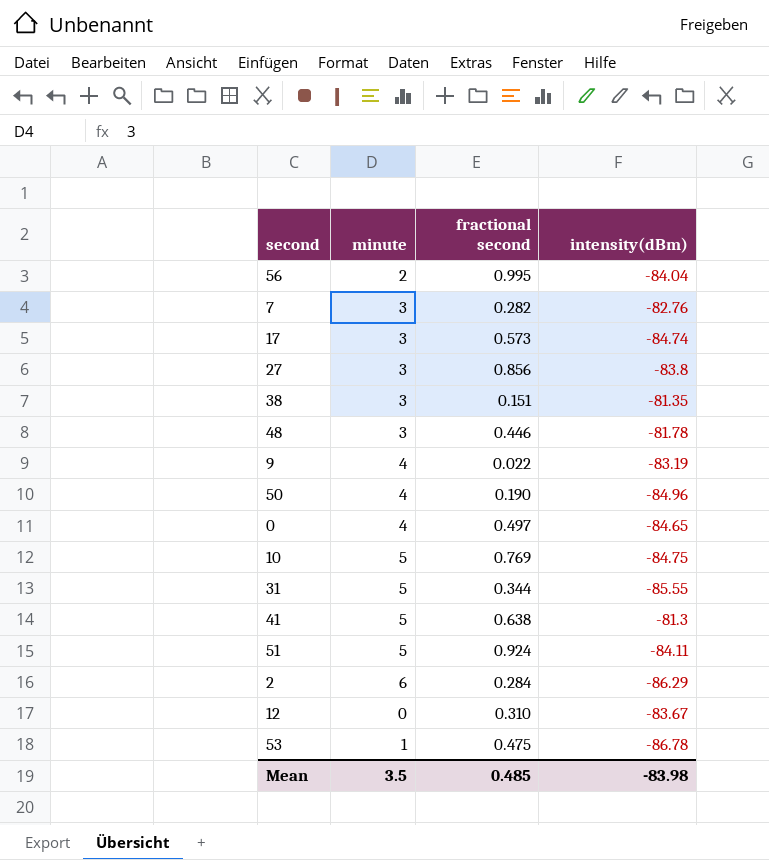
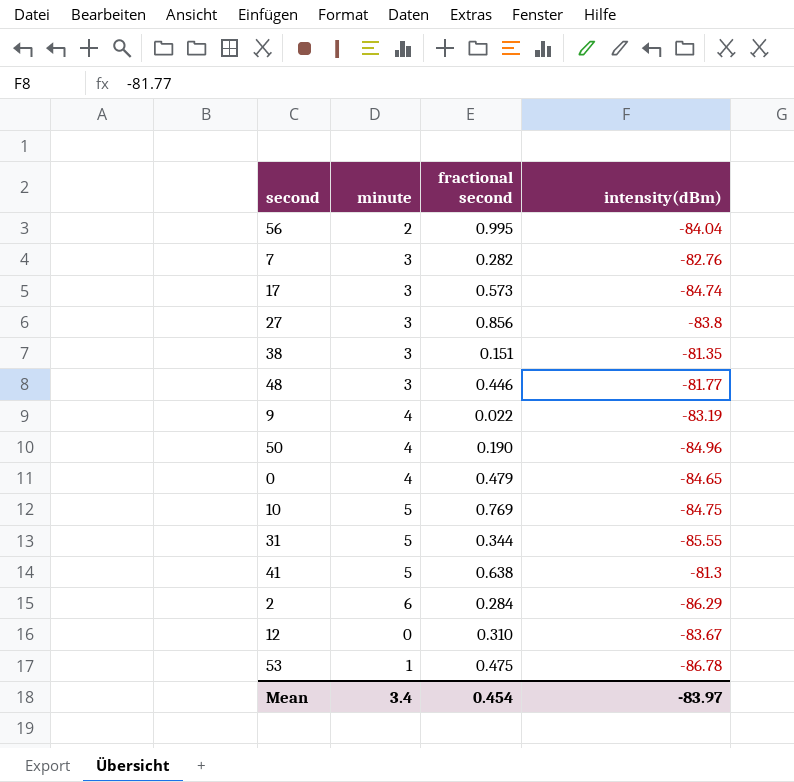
row 51: 5 | 0.924 | -84.11 -> none
48 | intensity(dBm): -81.78 -> -81.77
0 | fractional second: 0.497 -> 0.479
Mean | minute: 3.5 -> 3.4
Mean | fractional second: 0.485 -> 0.454
Mean | intensity(dBm): -83.98 -> -83.97

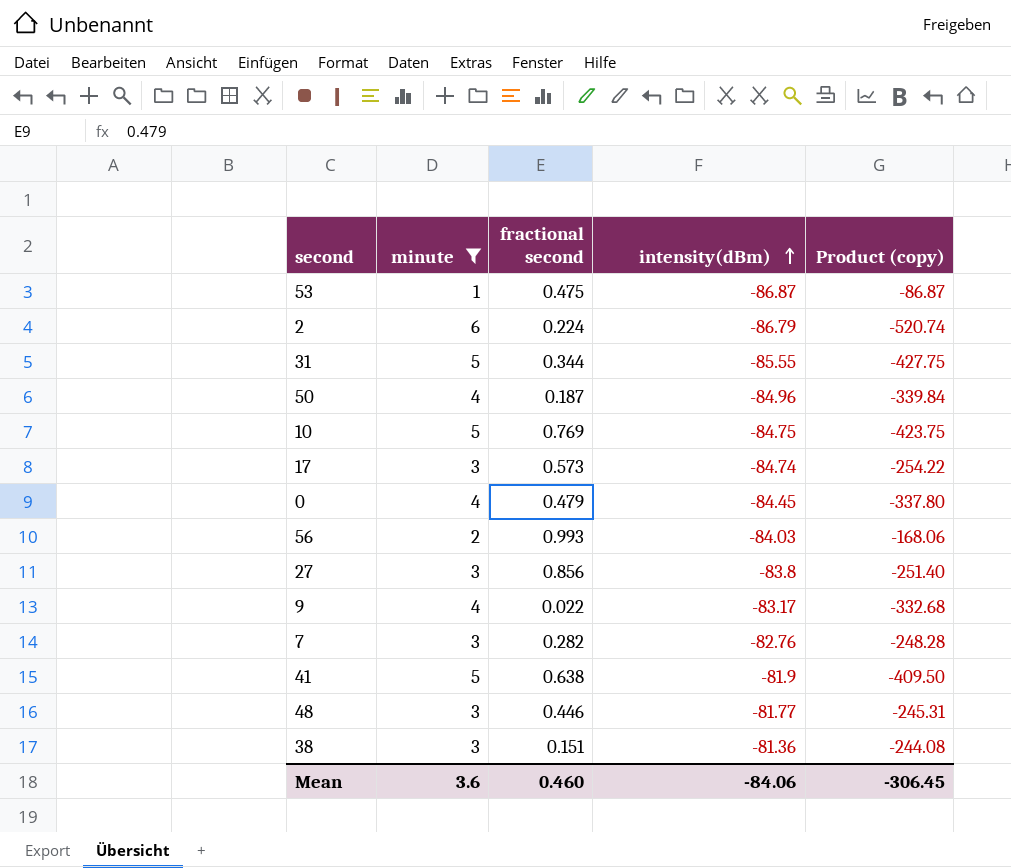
filter: none -> minute != 0
row order: none -> intensity(dBm) ascending
column Product (copy) | formula: none -> [minute] * [intensity(dBm)]
53 | intensity(dBm): -86.78 -> -86.87
2 | fractional second: 0.284 -> 0.224
2 | intensity(dBm): -86.29 -> -86.79
50 | fractional second: 0.190 -> 0.187
0 | intensity(dBm): -84.65 -> -84.45
56 | fractional second: 0.995 -> 0.993
56 | intensity(dBm): -84.04 -> -84.03
9 | intensity(dBm): -83.19 -> -83.17
41 | intensity(dBm): -81.3 -> -81.9
38 | intensity(dBm): -81.35 -> -81.36
Mean | minute: 3.4 -> 3.6
Mean | fractional second: 0.454 -> 0.460
Mean | intensity(dBm): -83.97 -> -84.06

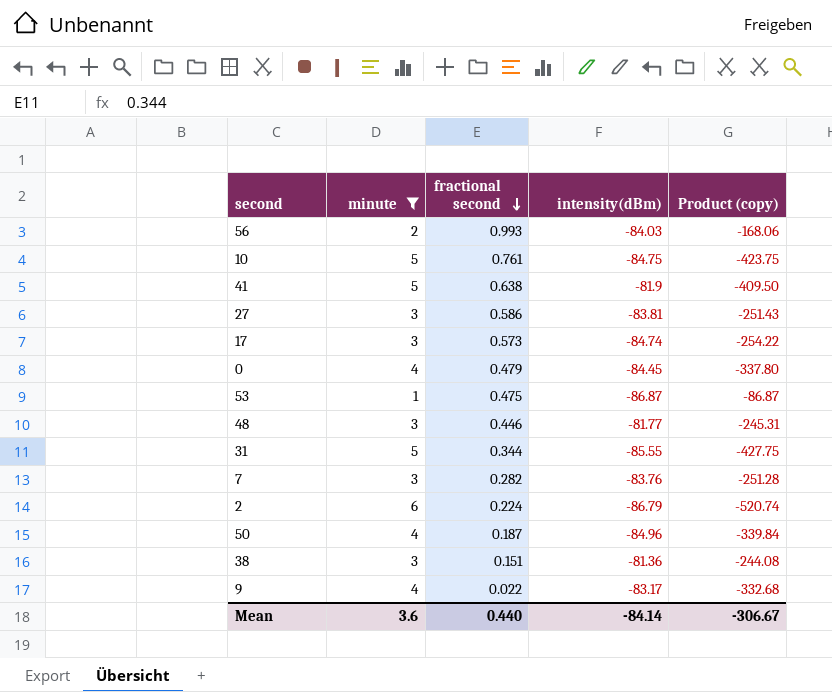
row order: intensity(dBm) ascending -> fractional second descending
10 | fractional second: 0.769 -> 0.761
27 | fractional second: 0.856 -> 0.586
27 | intensity(dBm): -83.8 -> -83.81
27 | Product (copy): -251.40 -> -251.43
7 | intensity(dBm): -82.76 -> -83.76
7 | Product (copy): -248.28 -> -251.28
Mean | fractional second: 0.460 -> 0.440
Mean | intensity(dBm): -84.06 -> -84.14
Mean | Product (copy): -306.45 -> -306.67

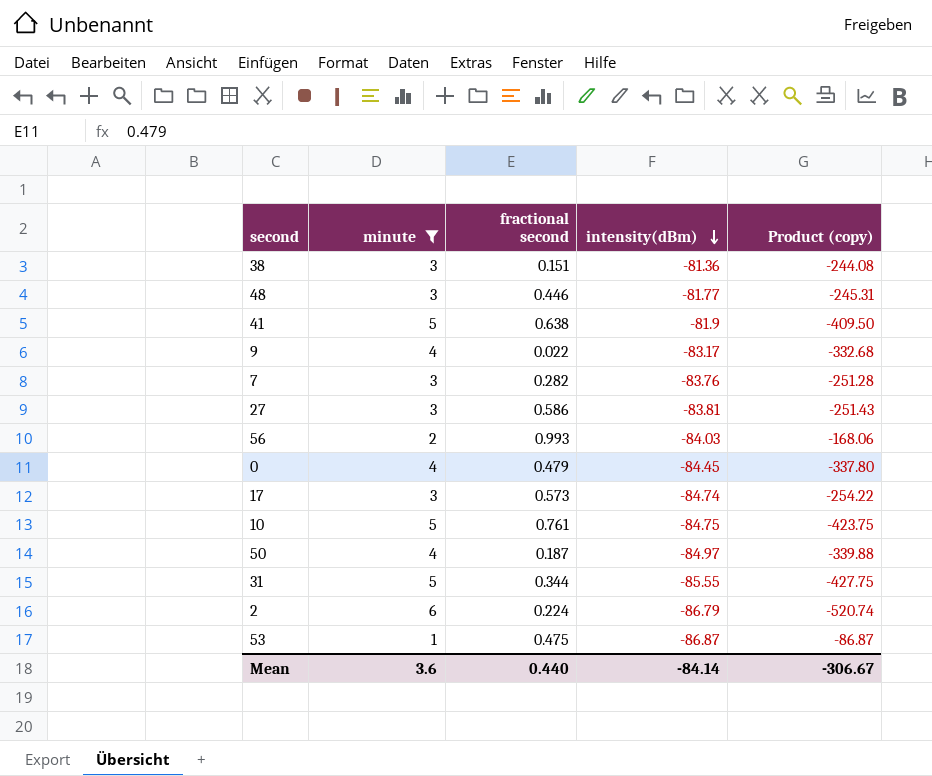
row order: fractional second descending -> intensity(dBm) descending
50 | intensity(dBm): -84.96 -> -84.97
50 | Product (copy): -339.84 -> -339.88

